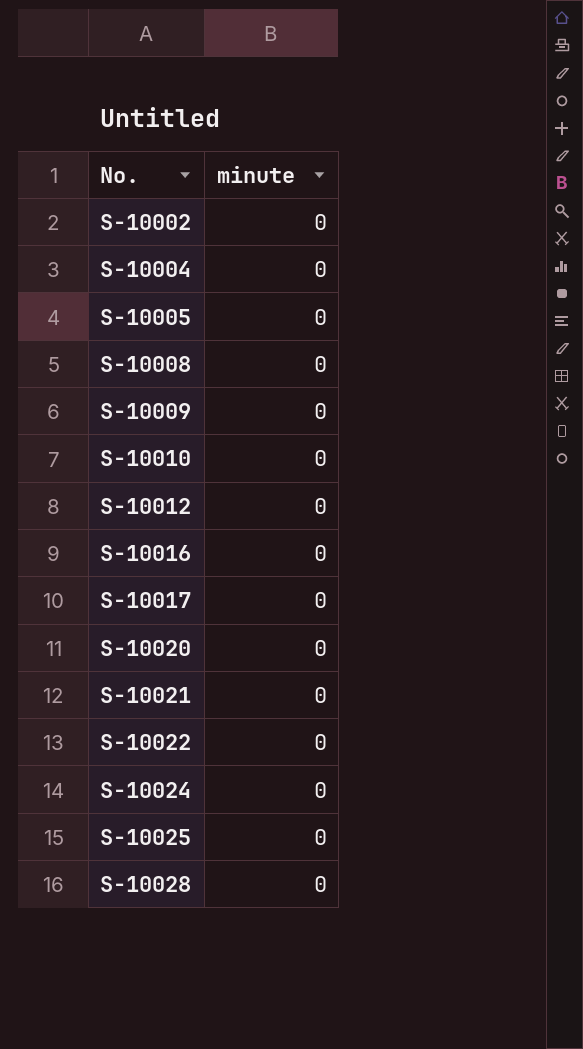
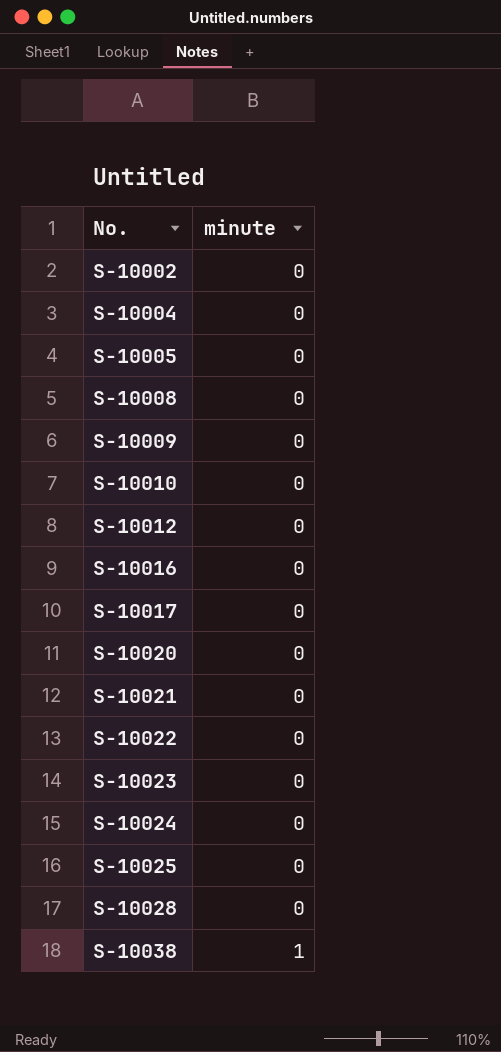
row S-10023: none -> 0
row S-10038: none -> 1

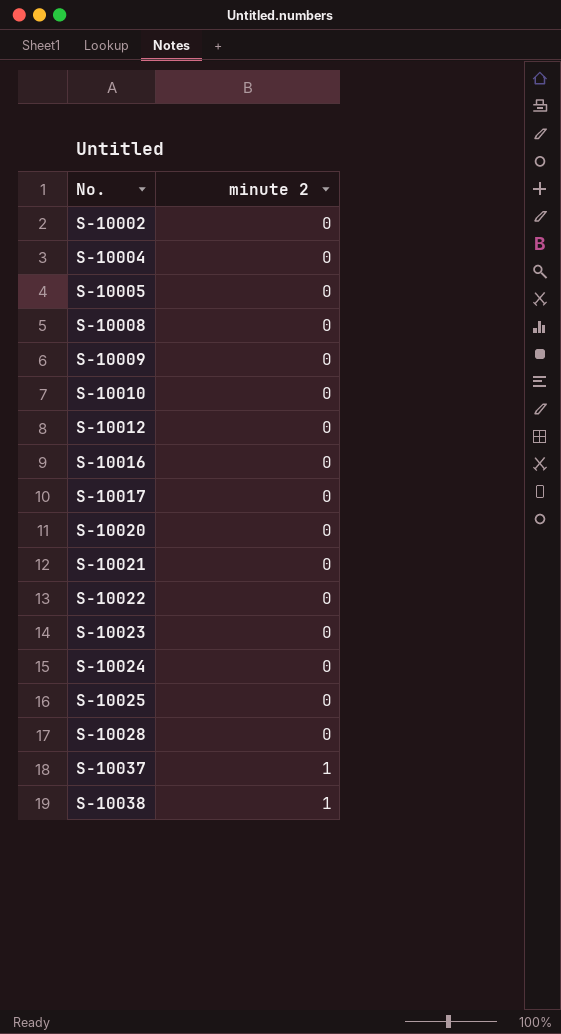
column name: minute -> minute 2
row S-10037: none -> 1

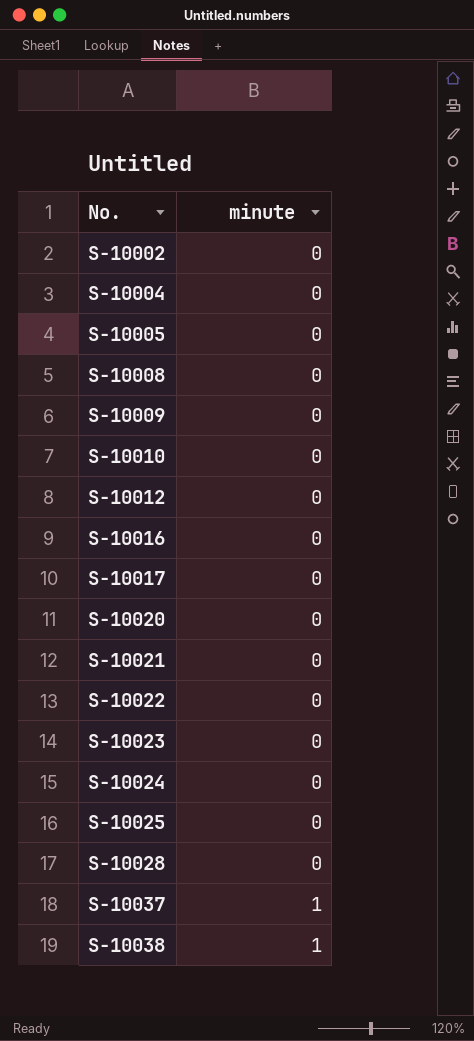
column name: minute 2 -> minute

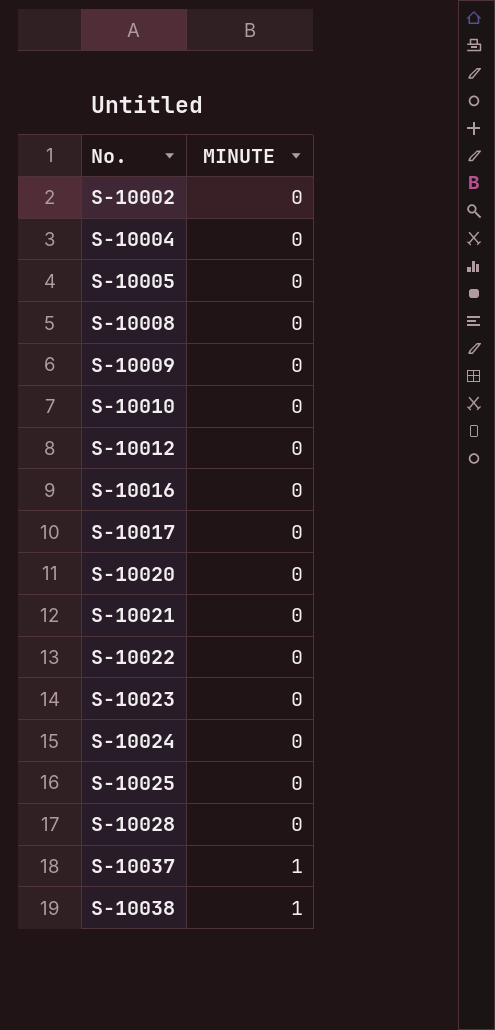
column name: minute -> MINUTE

